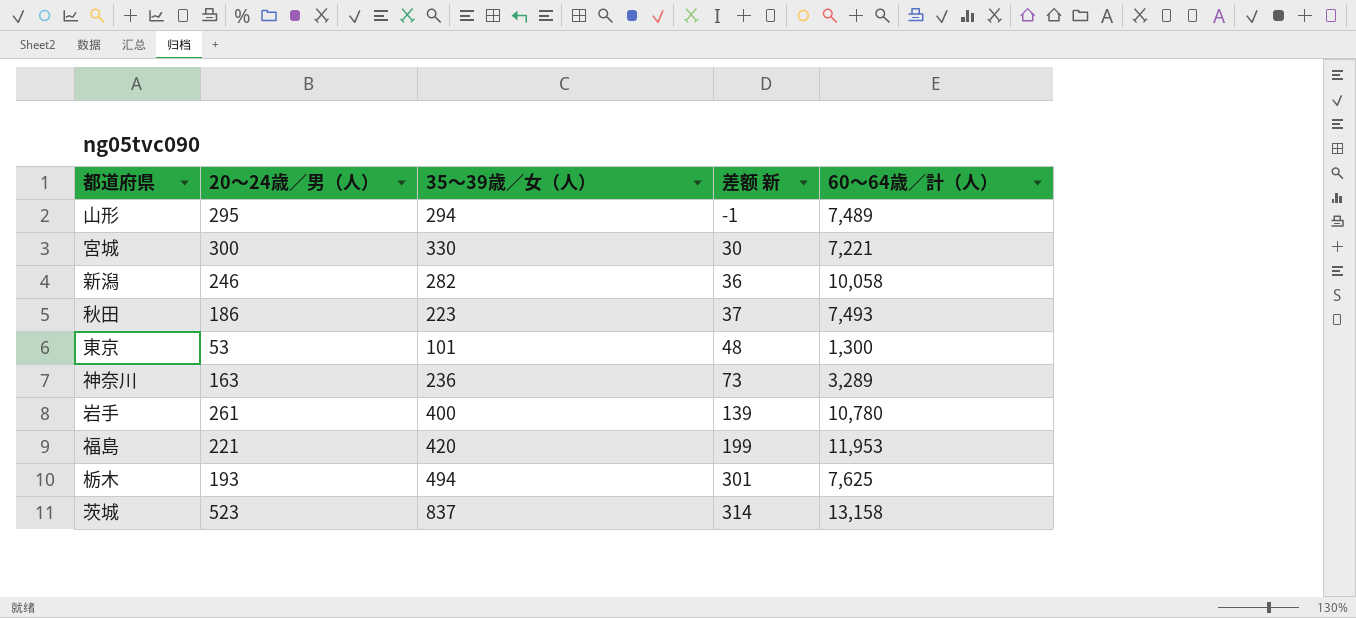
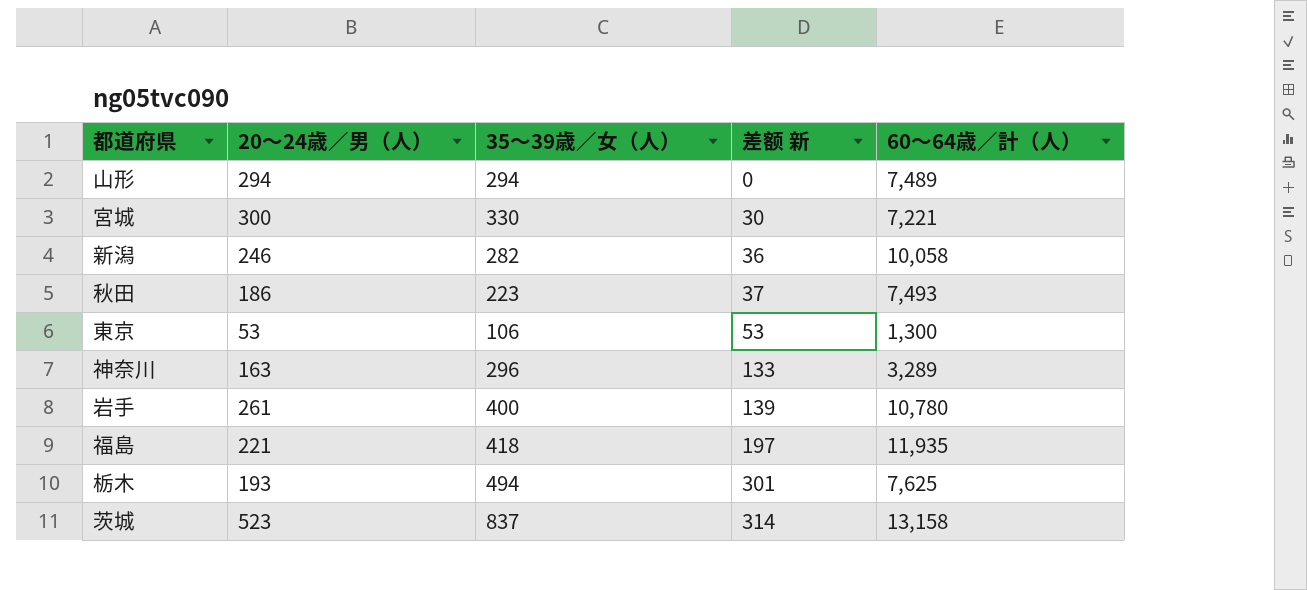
山形 | 20～24歳／男（人）: 295 -> 294
山形 | 差额 新: -1 -> 0
東京 | 35～39歳／女（人）: 101 -> 106
東京 | 差额 新: 48 -> 53
神奈川 | 35～39歳／女（人）: 236 -> 296
神奈川 | 差额 新: 73 -> 133
福島 | 35～39歳／女（人）: 420 -> 418
福島 | 差额 新: 199 -> 197
福島 | 60～64歳／計（人）: 11,953 -> 11,935

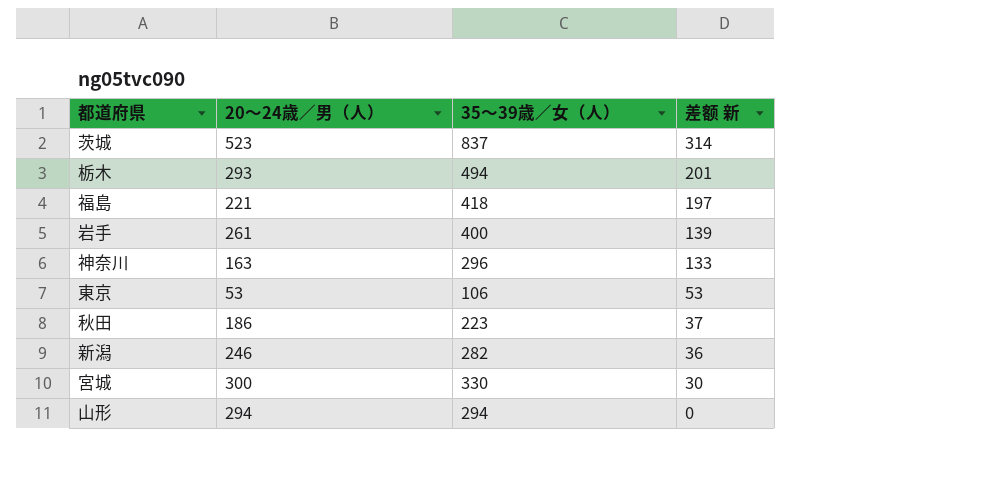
row order: 差额 新 ascending -> 差额 新 descending
column 60～64歳／計（人） | position: 5 -> none
栃木 | 20～24歳／男（人）: 193 -> 293
栃木 | 差额 新: 301 -> 201

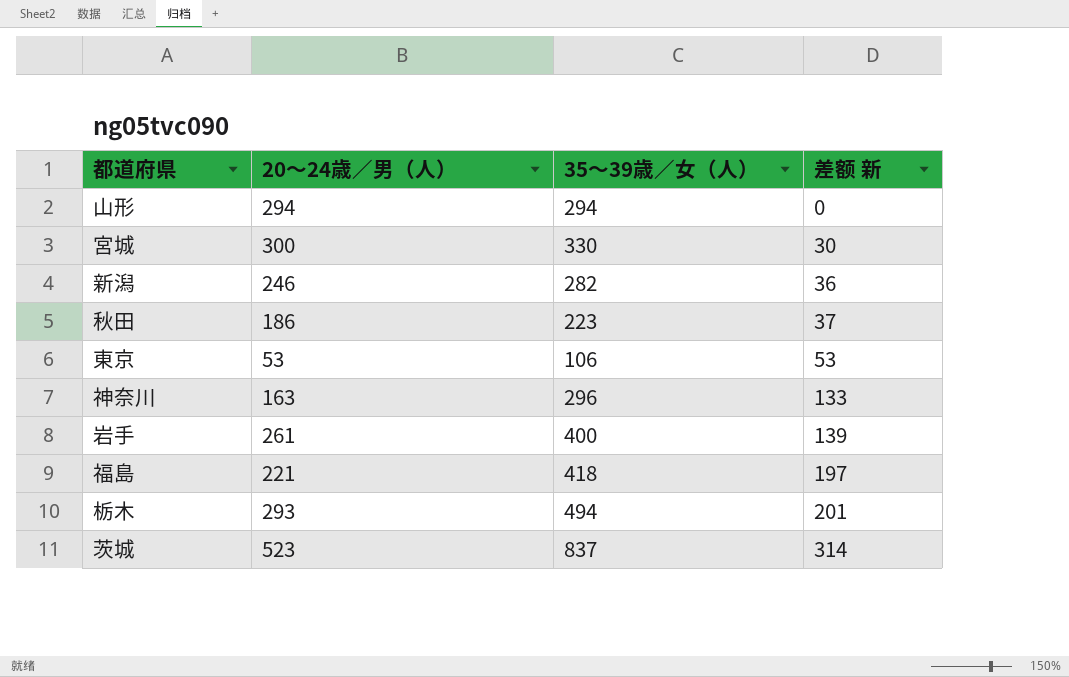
row order: 差额 新 descending -> 差额 新 ascending

